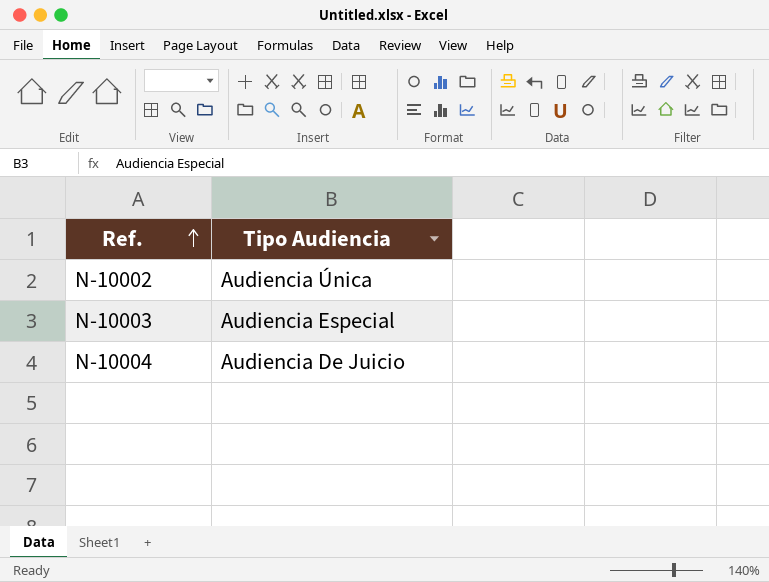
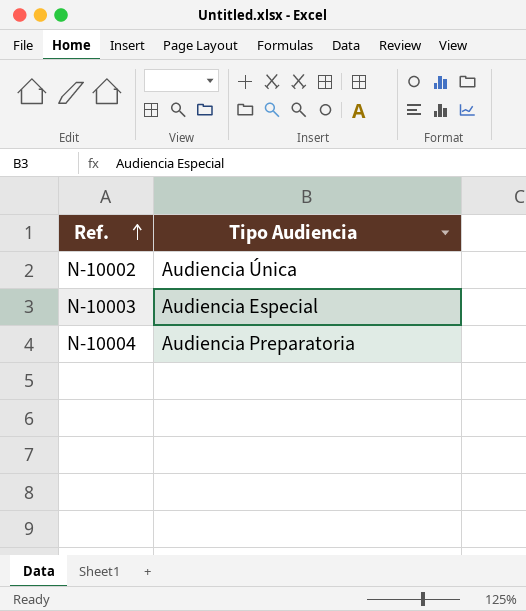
N-10004 | Tipo Audiencia: Audiencia De Juicio -> Audiencia Preparatoria

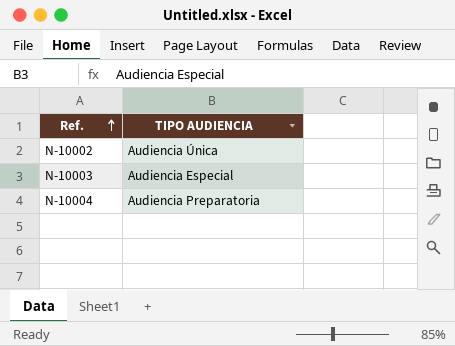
column name: Tipo Audiencia -> TIPO AUDIENCIA

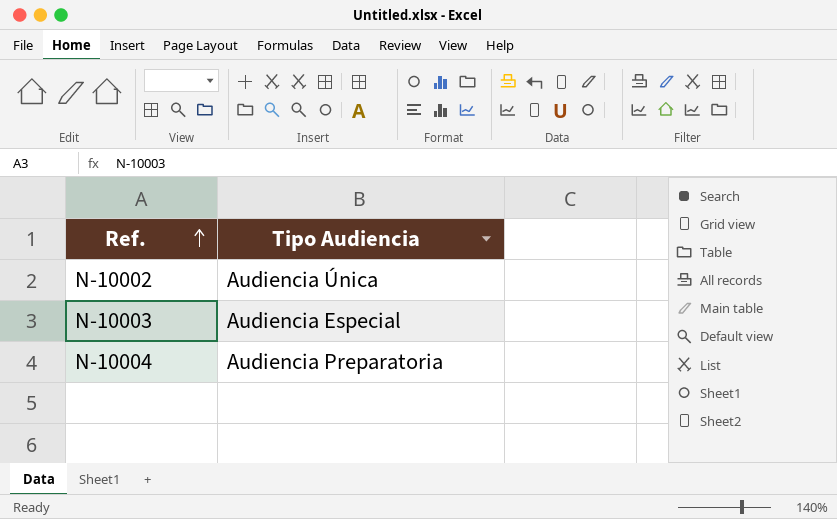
column name: TIPO AUDIENCIA -> Tipo Audiencia

